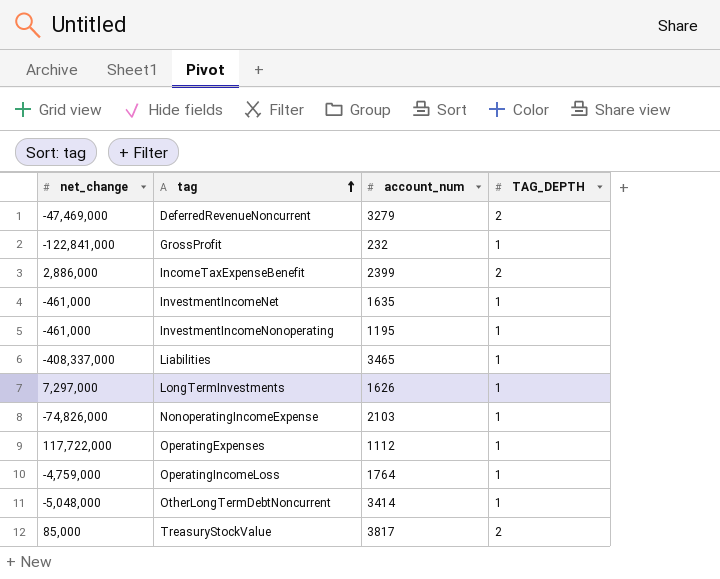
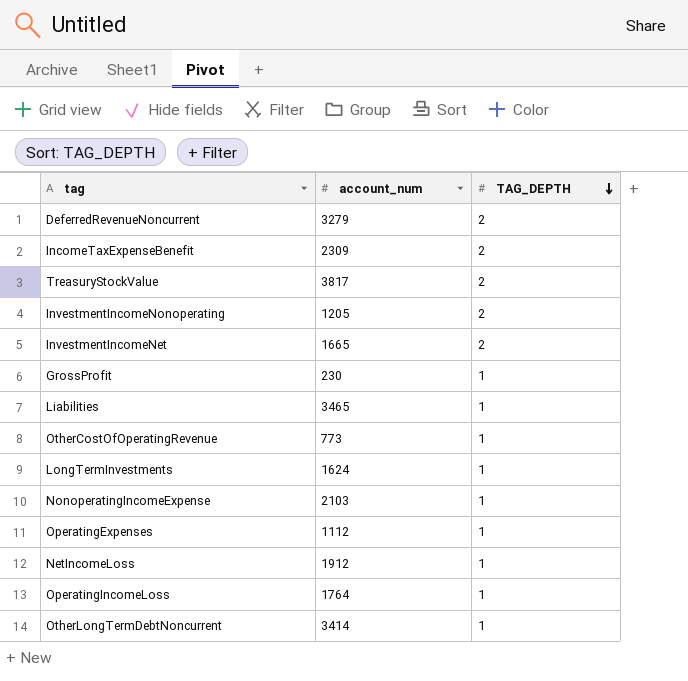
row order: tag ascending -> TAG_DEPTH descending
column net_change | position: 1 -> none
IncomeTaxExpenseBenefit | account_num: 2399 -> 2309
InvestmentIncomeNonoperating | account_num: 1195 -> 1205
InvestmentIncomeNonoperating | TAG_DEPTH: 1 -> 2
InvestmentIncomeNet | account_num: 1635 -> 1665
InvestmentIncomeNet | TAG_DEPTH: 1 -> 2
GrossProfit | account_num: 232 -> 230
row OtherCostOfOperatingRevenue: none -> 773 | 1
LongTermInvestments | account_num: 1626 -> 1624
row NetIncomeLoss: none -> 1912 | 1

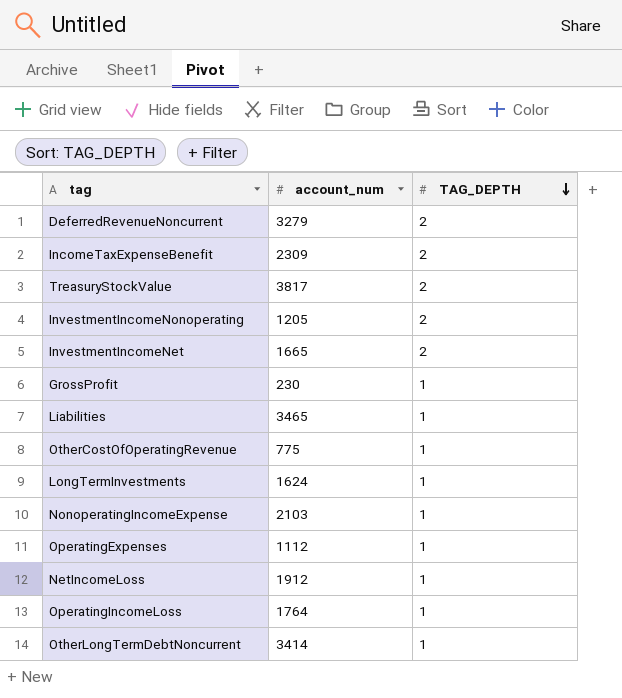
OtherCostOfOperatingRevenue | account_num: 773 -> 775

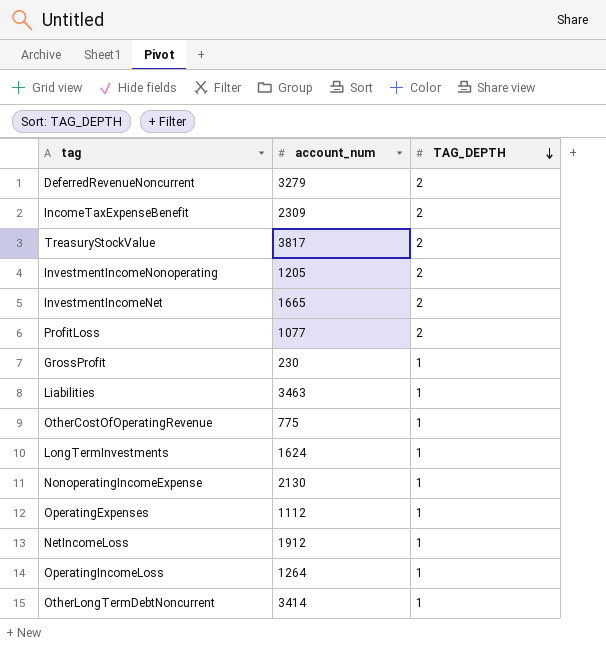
row ProfitLoss: none -> 1077 | 2
Liabilities | account_num: 3465 -> 3463
NonoperatingIncomeExpense | account_num: 2103 -> 2130
OperatingIncomeLoss | account_num: 1764 -> 1264

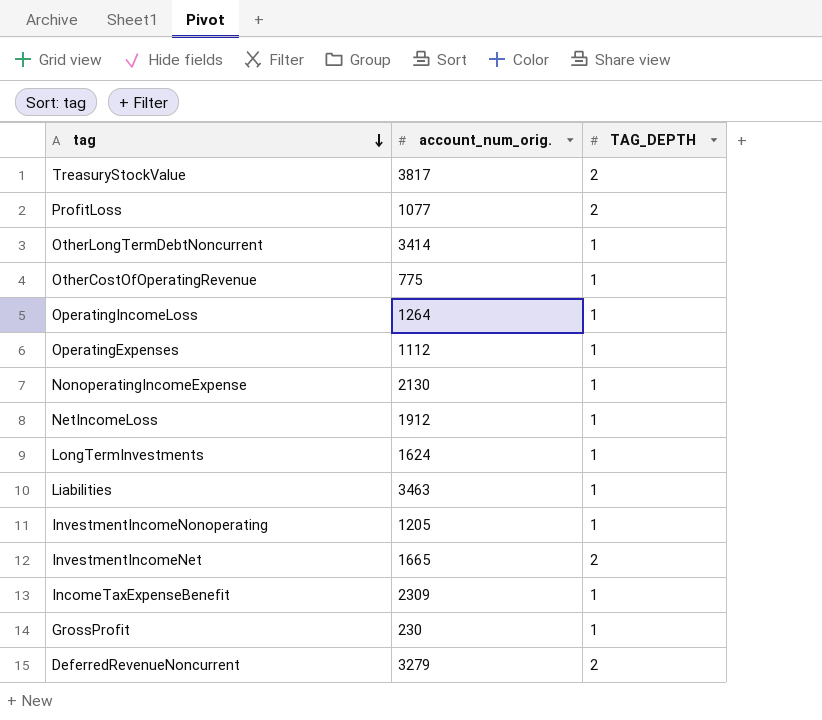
row order: TAG_DEPTH descending -> tag descending
column name: account_num -> account_num_orig.
InvestmentIncomeNonoperating | TAG_DEPTH: 2 -> 1
IncomeTaxExpenseBenefit | TAG_DEPTH: 2 -> 1

